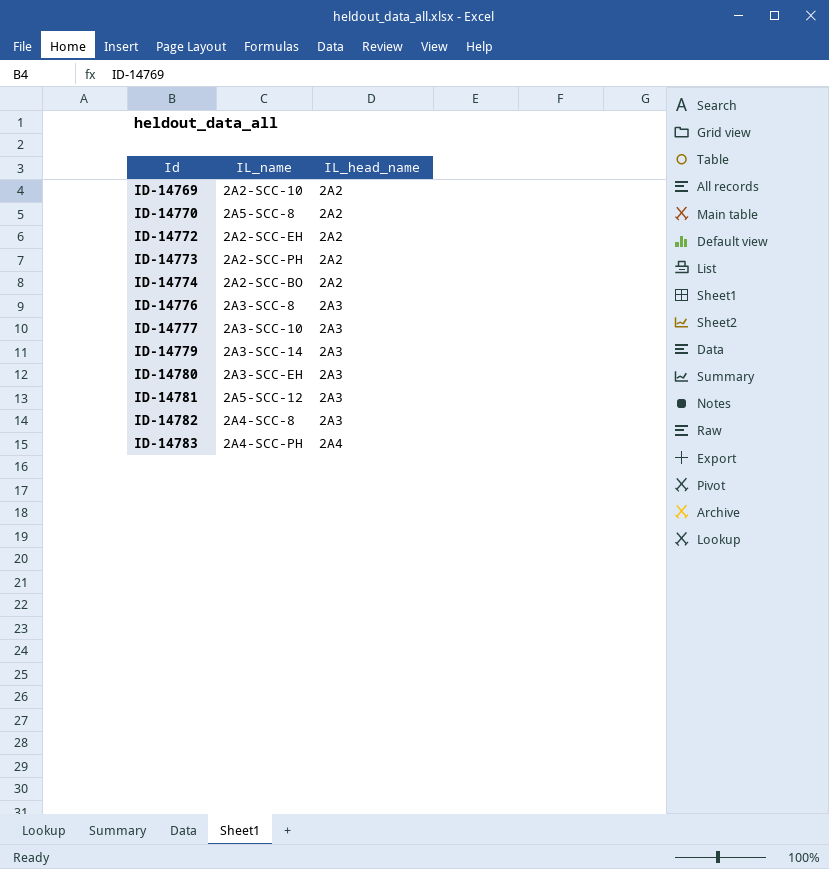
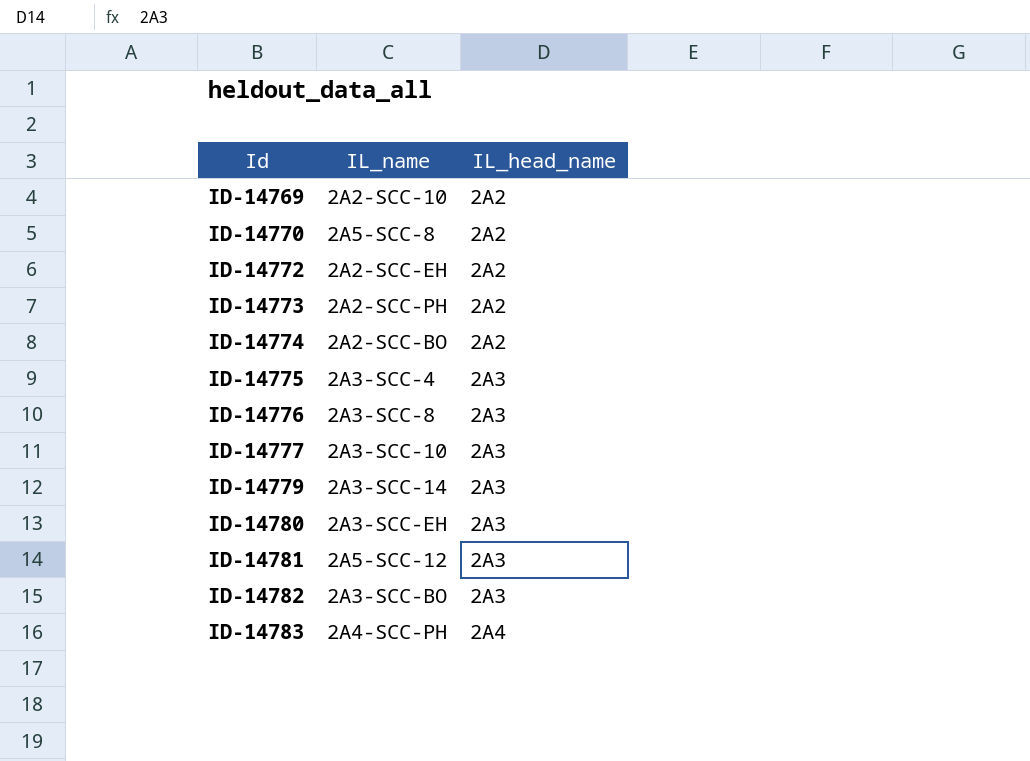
row ID-14775: none -> 2A3-SCC-4 | 2A3
ID-14782 | IL_name: 2A4-SCC-8 -> 2A3-SCC-BO

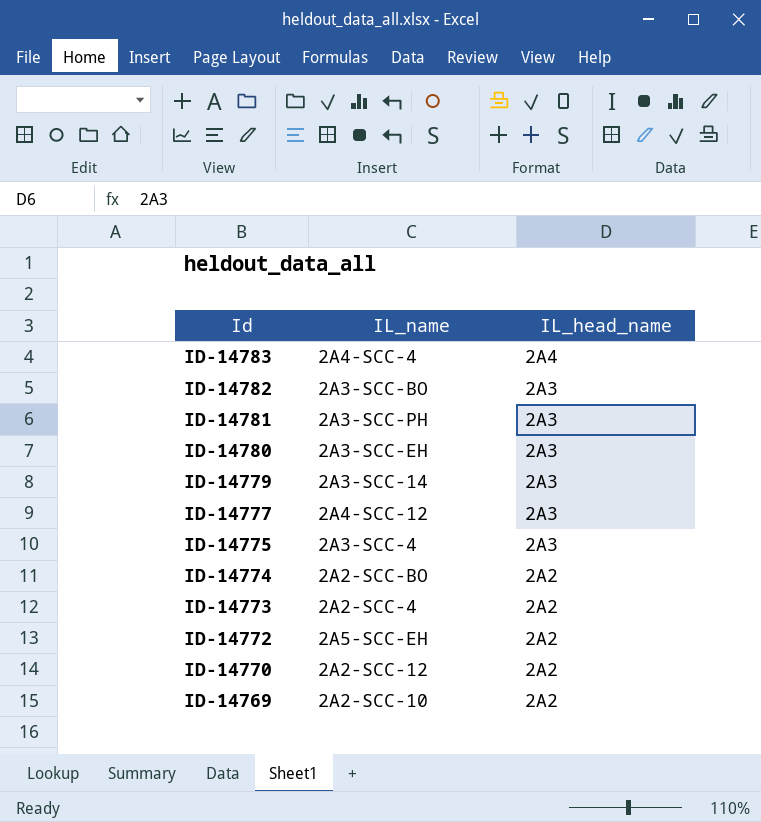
row order: Id ascending -> Id descending
row ID-14776: 2A3-SCC-8 | 2A3 -> none
ID-14783 | IL_name: 2A4-SCC-PH -> 2A4-SCC-4
ID-14781 | IL_name: 2A5-SCC-12 -> 2A3-SCC-PH
ID-14777 | IL_name: 2A3-SCC-10 -> 2A4-SCC-12
ID-14773 | IL_name: 2A2-SCC-PH -> 2A2-SCC-4
ID-14772 | IL_name: 2A2-SCC-EH -> 2A5-SCC-EH
ID-14770 | IL_name: 2A5-SCC-8 -> 2A2-SCC-12

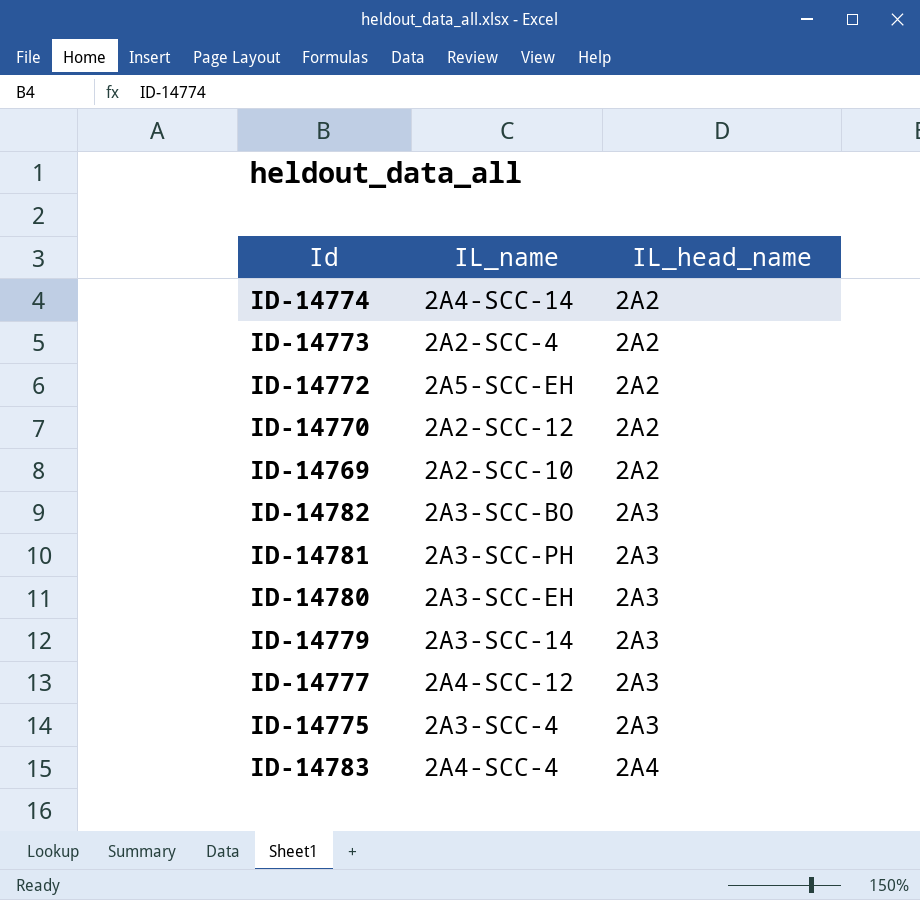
row order: Id descending -> IL_head_name ascending
ID-14774 | IL_name: 2A2-SCC-BO -> 2A4-SCC-14

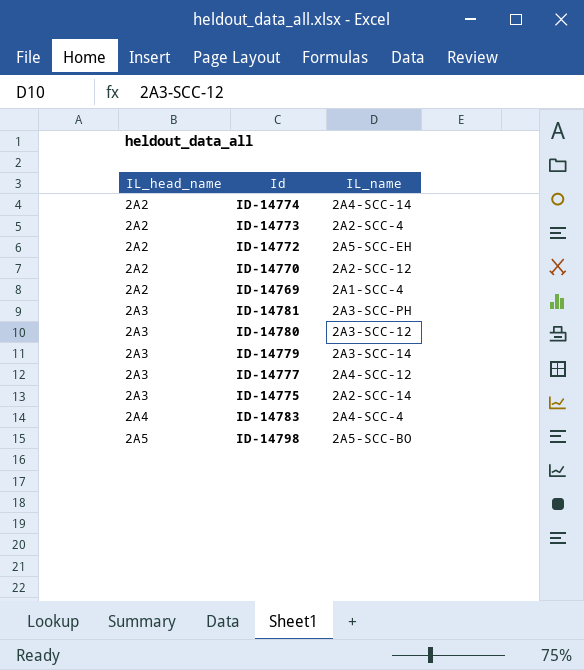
column IL_head_name | position: 3 -> 1
row ID-14782: 2A3-SCC-BO | 2A3 -> none
ID-14769 | IL_name: 2A2-SCC-10 -> 2A1-SCC-4
ID-14780 | IL_name: 2A3-SCC-EH -> 2A3-SCC-12
ID-14775 | IL_name: 2A3-SCC-4 -> 2A2-SCC-14
row ID-14798: none -> 2A5 | 2A5-SCC-BO

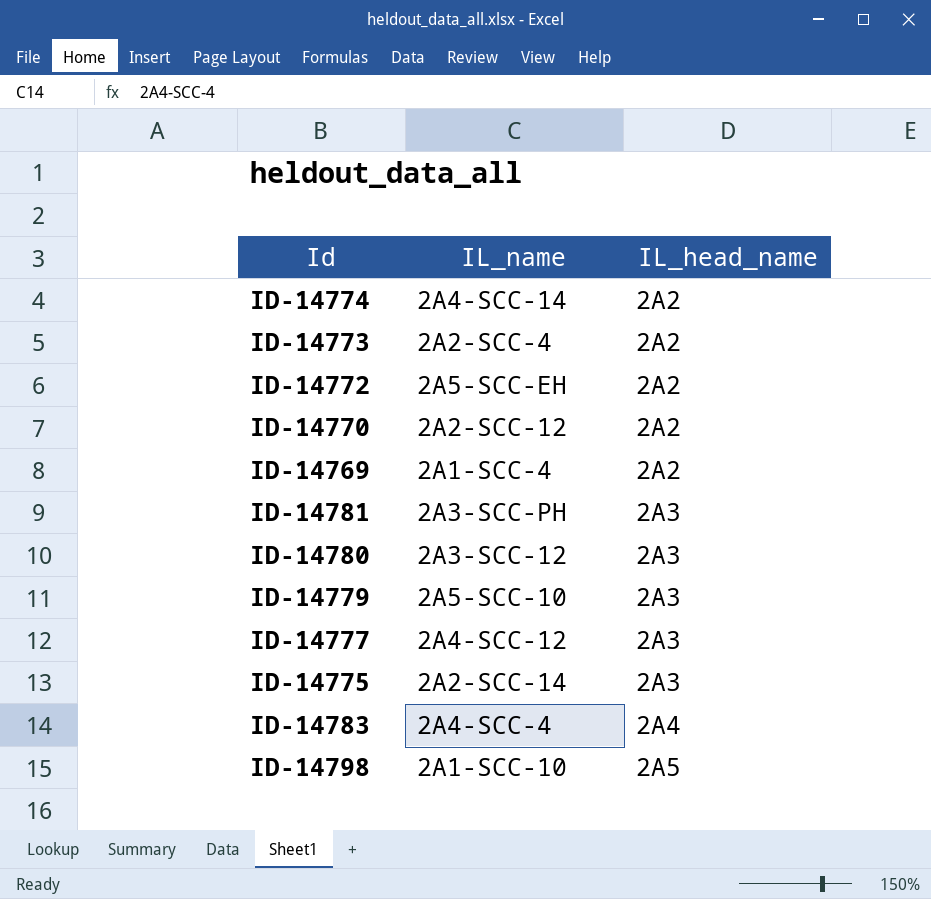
column IL_head_name | position: 1 -> 3
ID-14779 | IL_name: 2A3-SCC-14 -> 2A5-SCC-10
ID-14798 | IL_name: 2A5-SCC-BO -> 2A1-SCC-10

